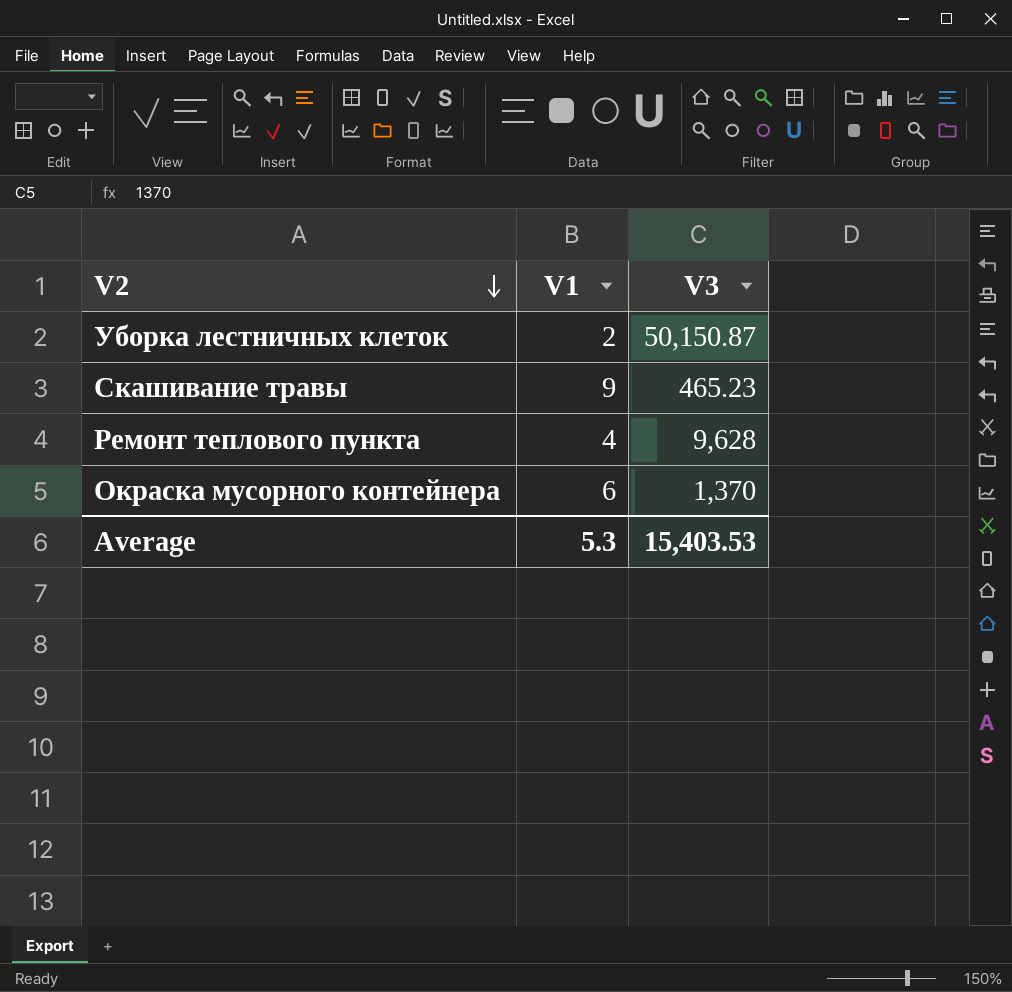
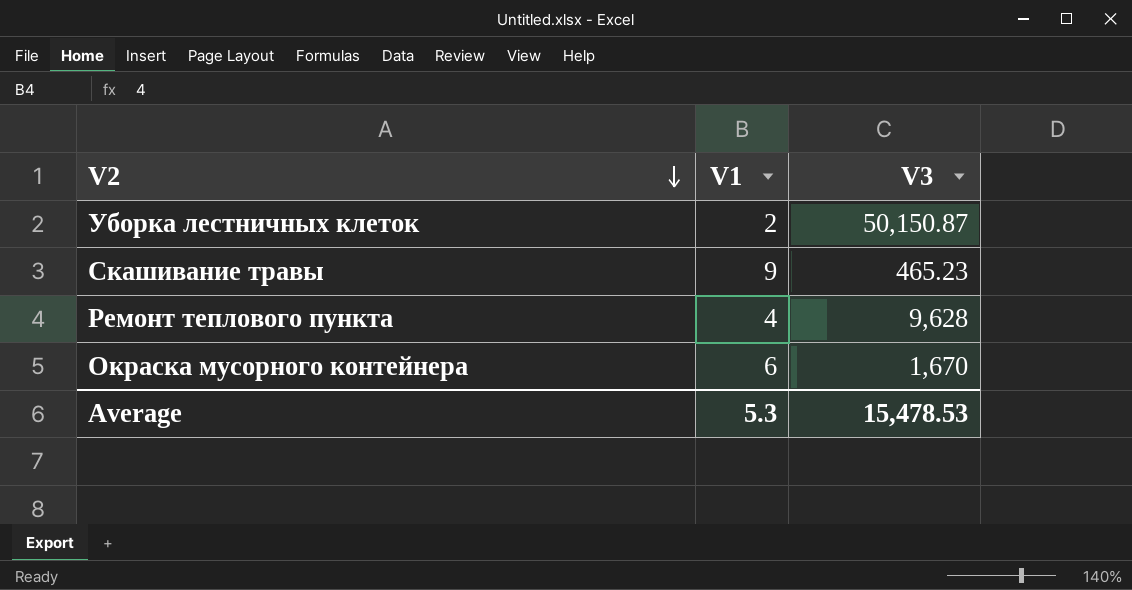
Окраска мусорного контейнера | V3: 1,370 -> 1,670
Average | V3: 15,403.53 -> 15,478.53

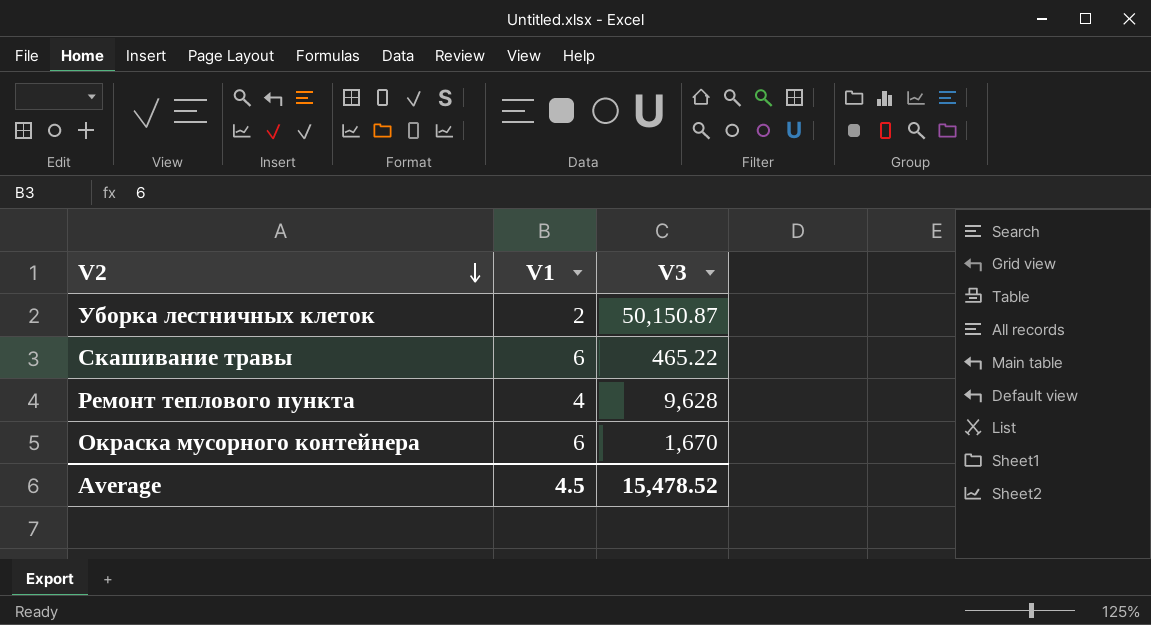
Скашивание травы | V1: 9 -> 6
Скашивание травы | V3: 465.23 -> 465.22
Average | V1: 5.3 -> 4.5
Average | V3: 15,478.53 -> 15,478.52

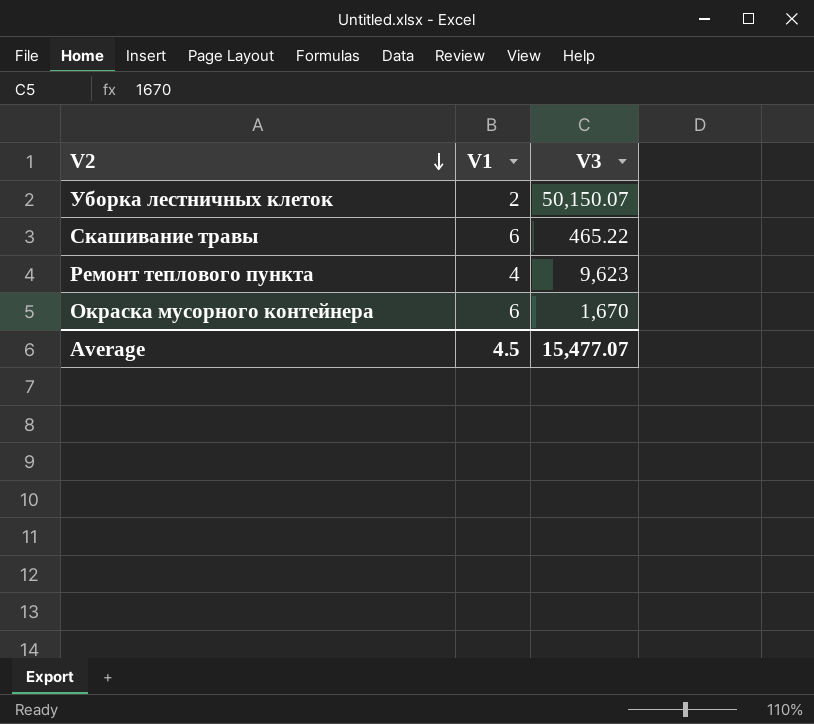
Уборка лестничных клеток | V3: 50,150.87 -> 50,150.07
Ремонт теплового пункта | V3: 9,628 -> 9,623
Average | V3: 15,478.52 -> 15,477.07

